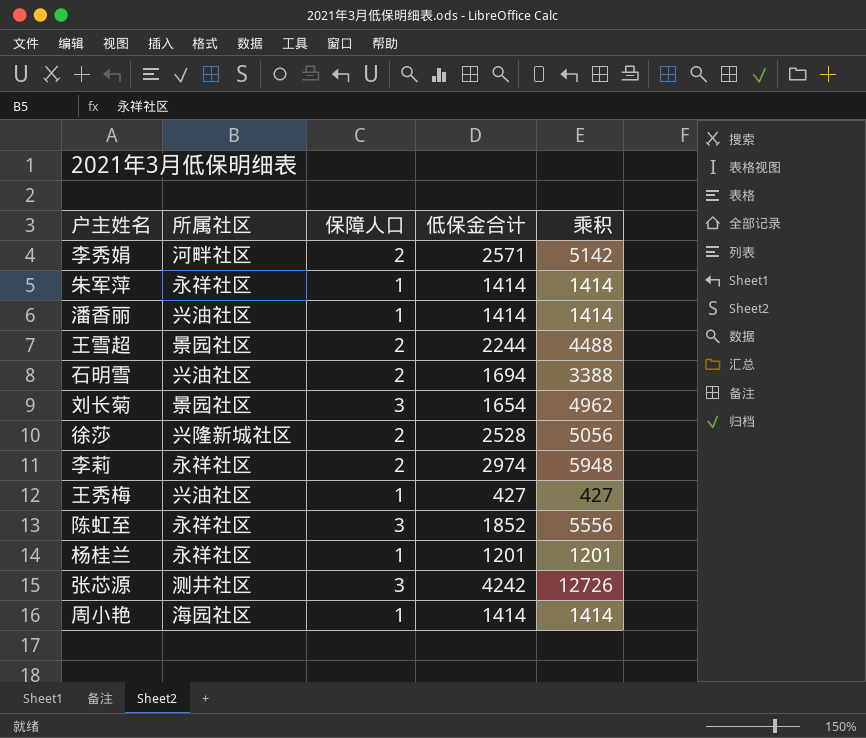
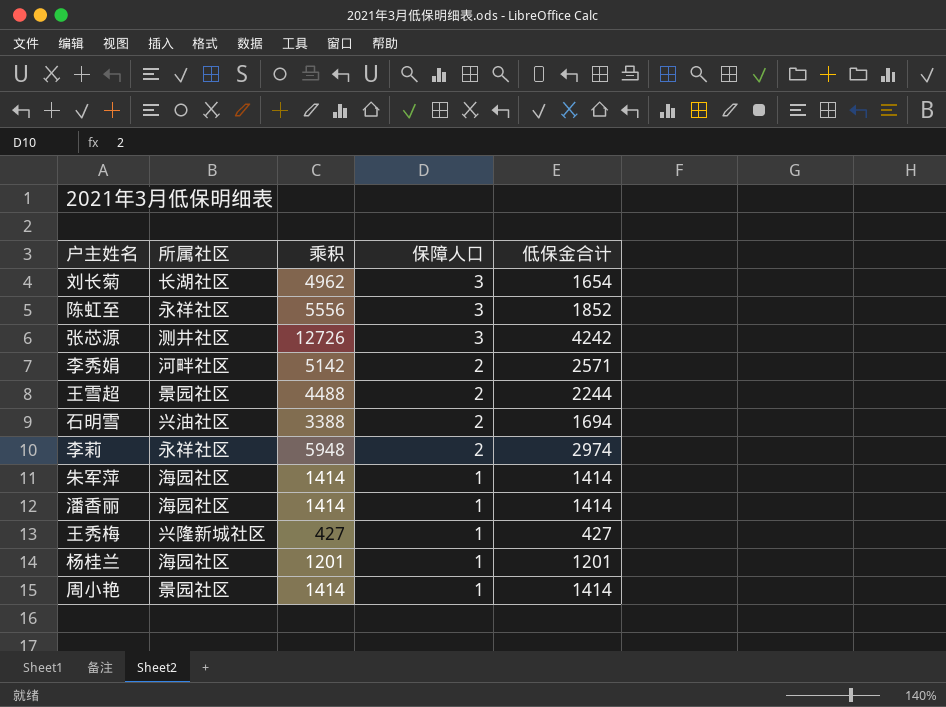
row order: none -> 保障人口 descending
column 乘积 | position: 5 -> 3
row 徐莎: 兴隆新城社区 | 2 | 2528 | 5056 -> none
刘长菊 | 所属社区: 景园社区 -> 长湖社区
朱军萍 | 所属社区: 永祥社区 -> 海园社区
潘香丽 | 所属社区: 兴油社区 -> 海园社区
王秀梅 | 所属社区: 兴油社区 -> 兴隆新城社区
杨桂兰 | 所属社区: 永祥社区 -> 海园社区
周小艳 | 所属社区: 海园社区 -> 景园社区

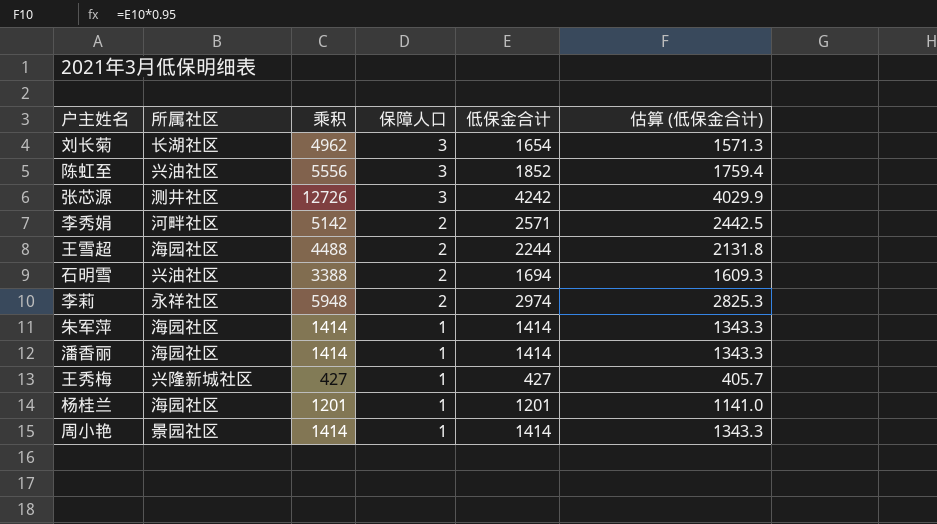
column 估算 (低保金合计) | formula: none -> [低保金合计] * 0.95
陈虹至 | 所属社区: 永祥社区 -> 兴油社区
王雪超 | 所属社区: 景园社区 -> 海园社区

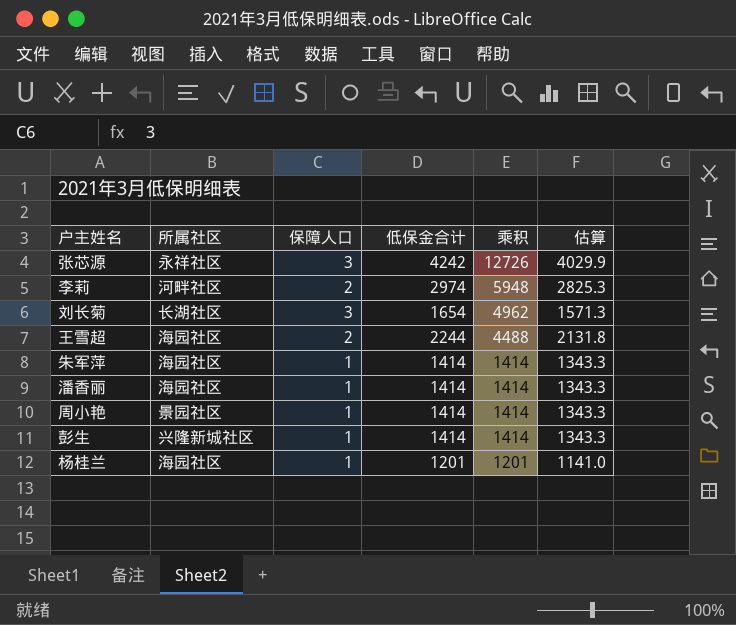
row order: 保障人口 descending -> 乘积 descending
column 乘积 | position: 3 -> 5
column name: 估算 (低保金合计) -> 估算
row 陈虹至: 兴油社区 | 5556 | 3 | 1852 | 1759.4 -> none
row 李秀娟: 河畔社区 | 5142 | 2 | 2571 | 2442.5 -> none
row 石明雪: 兴油社区 | 3388 | 2 | 1694 | 1609.3 -> none
row 王秀梅: 兴隆新城社区 | 427 | 1 | 427 | 405.7 -> none
张芯源 | 所属社区: 测井社区 -> 永祥社区
李莉 | 所属社区: 永祥社区 -> 河畔社区
row 彭生: none -> 兴隆新城社区 | 1 | 1414 | 1414 | 1343.3

